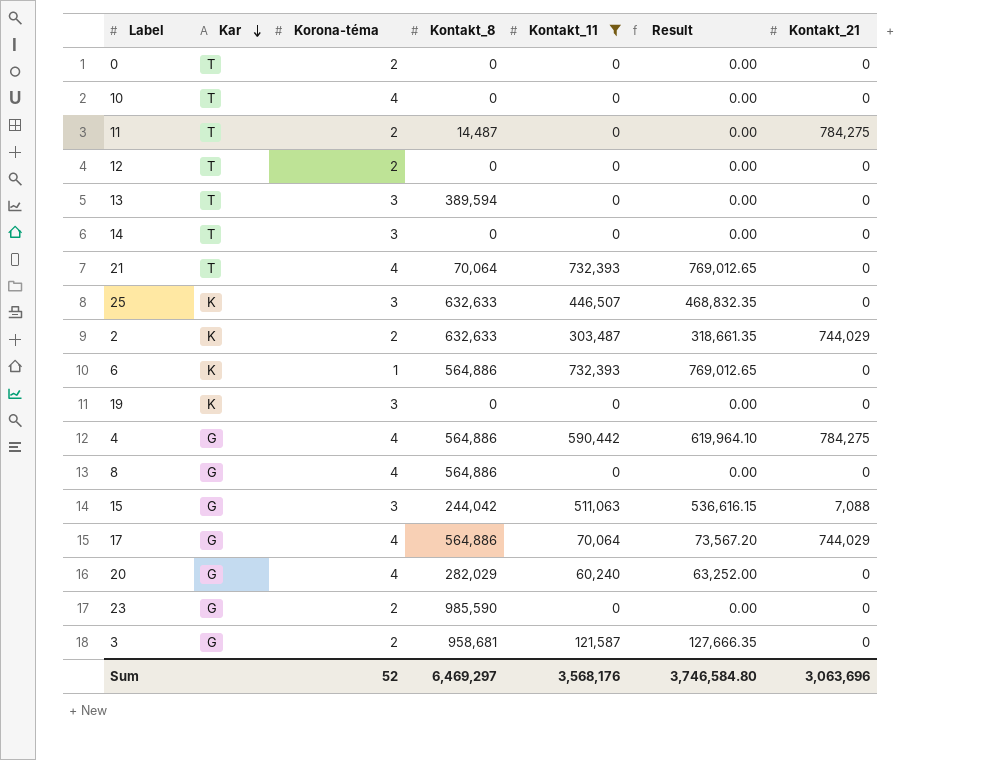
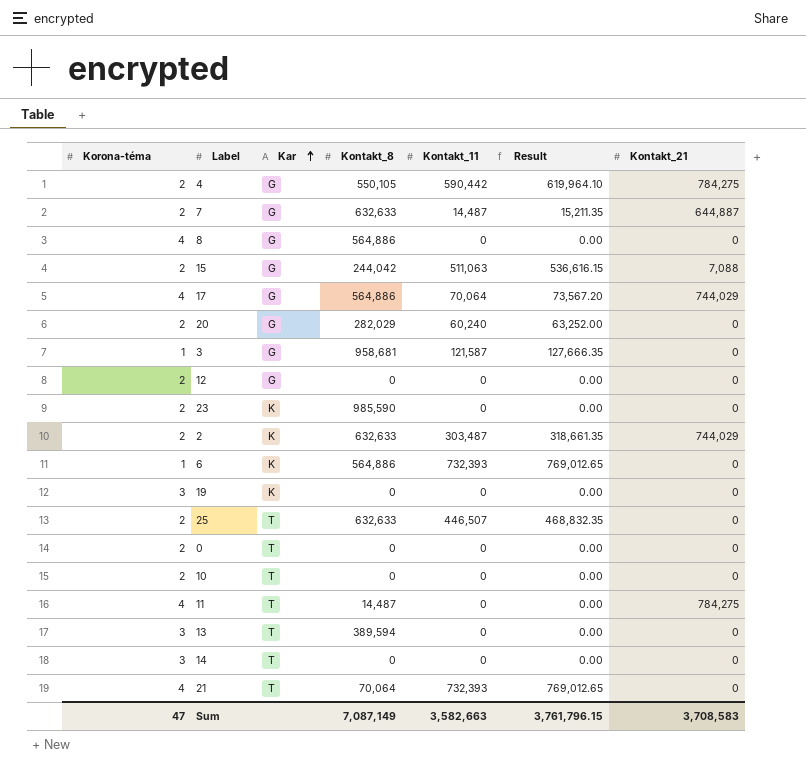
filter: Kontakt_11 != 14,487 -> none
row order: Kar descending -> Kar ascending
column Korona-téma | position: 3 -> 1
4 | Korona-téma: 4 -> 2
4 | Kontakt_8: 564,886 -> 550,105
15 | Korona-téma: 3 -> 2
20 | Korona-téma: 4 -> 2
3 | Korona-téma: 2 -> 1
12 | Kar: T -> G
23 | Kar: G -> K
25 | Korona-téma: 3 -> 2
25 | Kar: K -> T
10 | Korona-téma: 4 -> 2
11 | Korona-téma: 2 -> 4
Sum | Korona-téma: 52 -> 47
Sum | Kontakt_8: 6,469,297 -> 7,087,149
Sum | Kontakt_11: 3,568,176 -> 3,582,663
Sum | Result: 3,746,584.80 -> 3,761,796.15
Sum | Kontakt_21: 3,063,696 -> 3,708,583

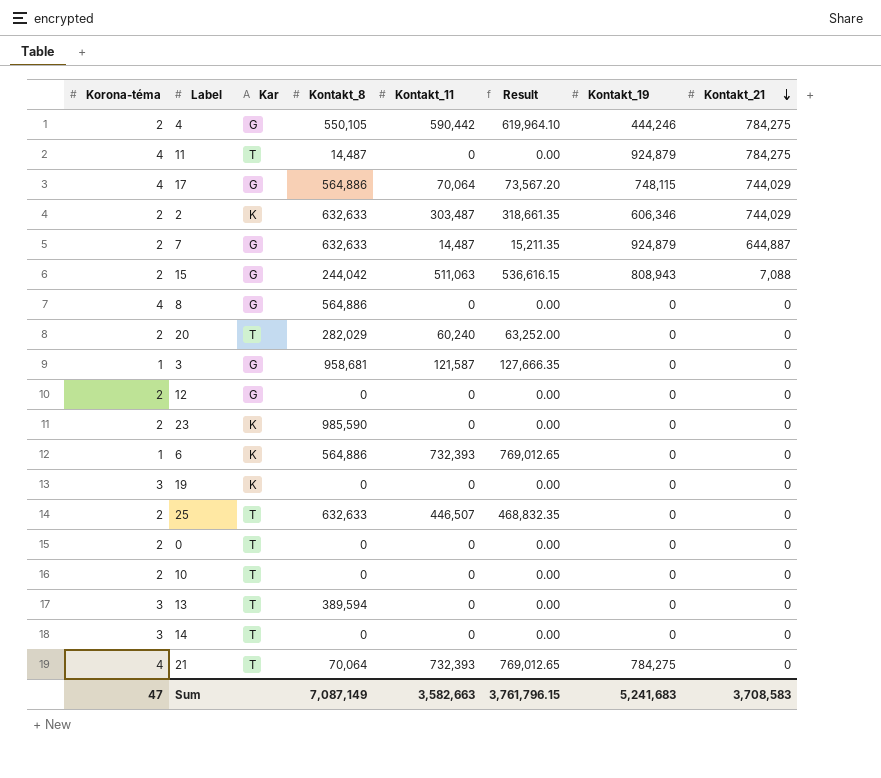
row order: Kar ascending -> Kontakt_21 descending
column Kontakt_19 | position: none -> 7
20 | Kar: G -> T

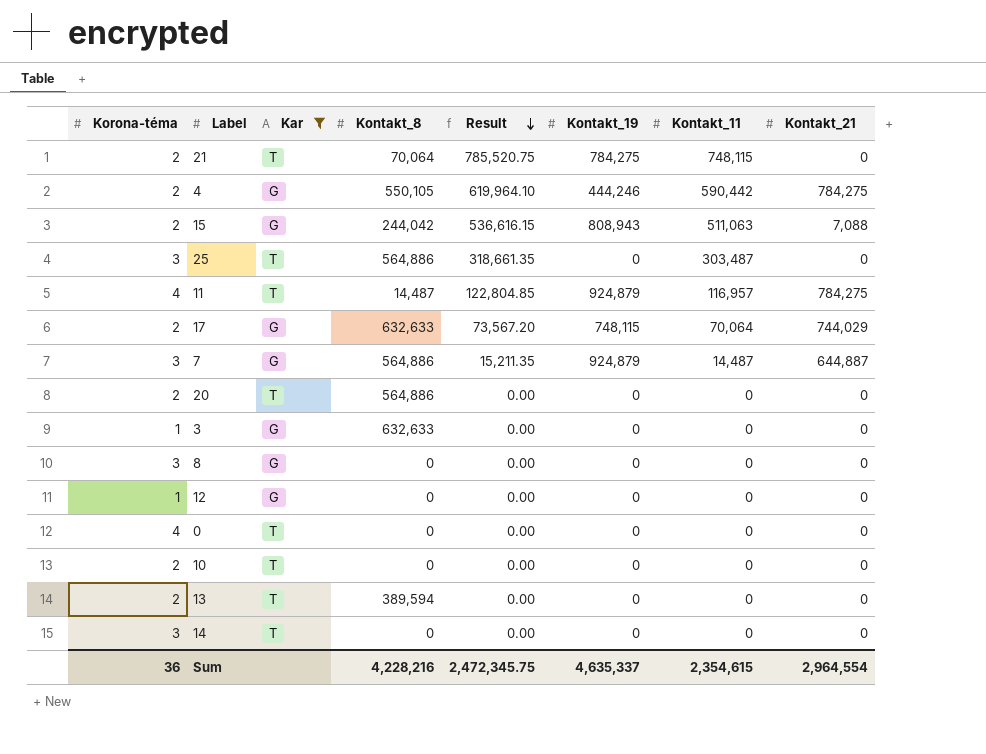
filter: none -> Kar != K
row order: Kontakt_21 descending -> Result descending
column Kontakt_11 | position: 5 -> 7
21 | Korona-téma: 4 -> 2
21 | Result: 769,012.65 -> 785,520.75
21 | Kontakt_11: 732,393 -> 748,115
25 | Korona-téma: 2 -> 3
25 | Kontakt_8: 632,633 -> 564,886
25 | Result: 468,832.35 -> 318,661.35
25 | Kontakt_11: 446,507 -> 303,487
11 | Result: 0.00 -> 122,804.85
11 | Kontakt_11: 0 -> 116,957
17 | Korona-téma: 4 -> 2
17 | Kontakt_8: 564,886 -> 632,633
7 | Korona-téma: 2 -> 3
7 | Kontakt_8: 632,633 -> 564,886
20 | Kontakt_8: 282,029 -> 564,886
20 | Result: 63,252.00 -> 0.00
20 | Kontakt_11: 60,240 -> 0
3 | Kontakt_8: 958,681 -> 632,633
3 | Result: 127,666.35 -> 0.00
3 | Kontakt_11: 121,587 -> 0
8 | Korona-téma: 4 -> 3
8 | Kontakt_8: 564,886 -> 0
12 | Korona-téma: 2 -> 1
0 | Korona-téma: 2 -> 4
13 | Korona-téma: 3 -> 2
Sum | Korona-téma: 47 -> 36
Sum | Kontakt_8: 7,087,149 -> 4,228,216
Sum | Result: 3,761,796.15 -> 2,472,345.75
Sum | Kontakt_19: 5,241,683 -> 4,635,337
Sum | Kontakt_11: 3,582,663 -> 2,354,615
Sum | Kontakt_21: 3,708,583 -> 2,964,554

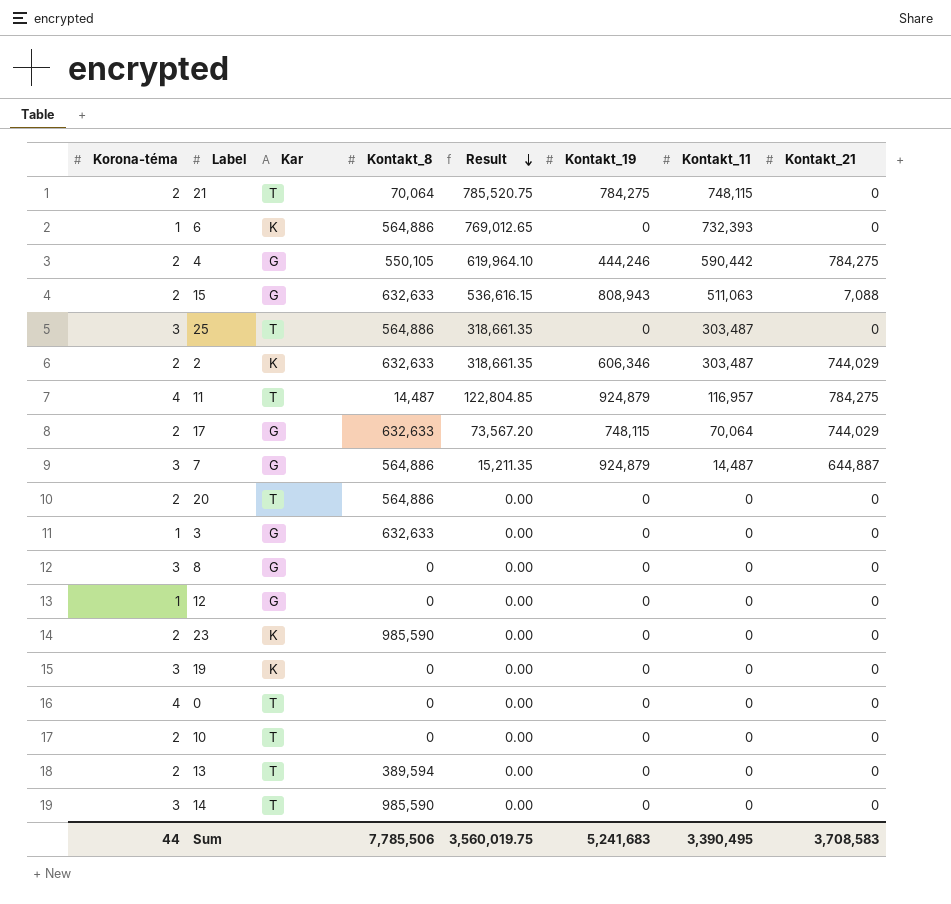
filter: Kar != K -> none
15 | Kontakt_8: 244,042 -> 632,633
14 | Kontakt_8: 0 -> 985,590
Sum | Korona-téma: 36 -> 44
Sum | Kontakt_8: 4,228,216 -> 7,785,506
Sum | Result: 2,472,345.75 -> 3,560,019.75
Sum | Kontakt_19: 4,635,337 -> 5,241,683
Sum | Kontakt_11: 2,354,615 -> 3,390,495
Sum | Kontakt_21: 2,964,554 -> 3,708,583

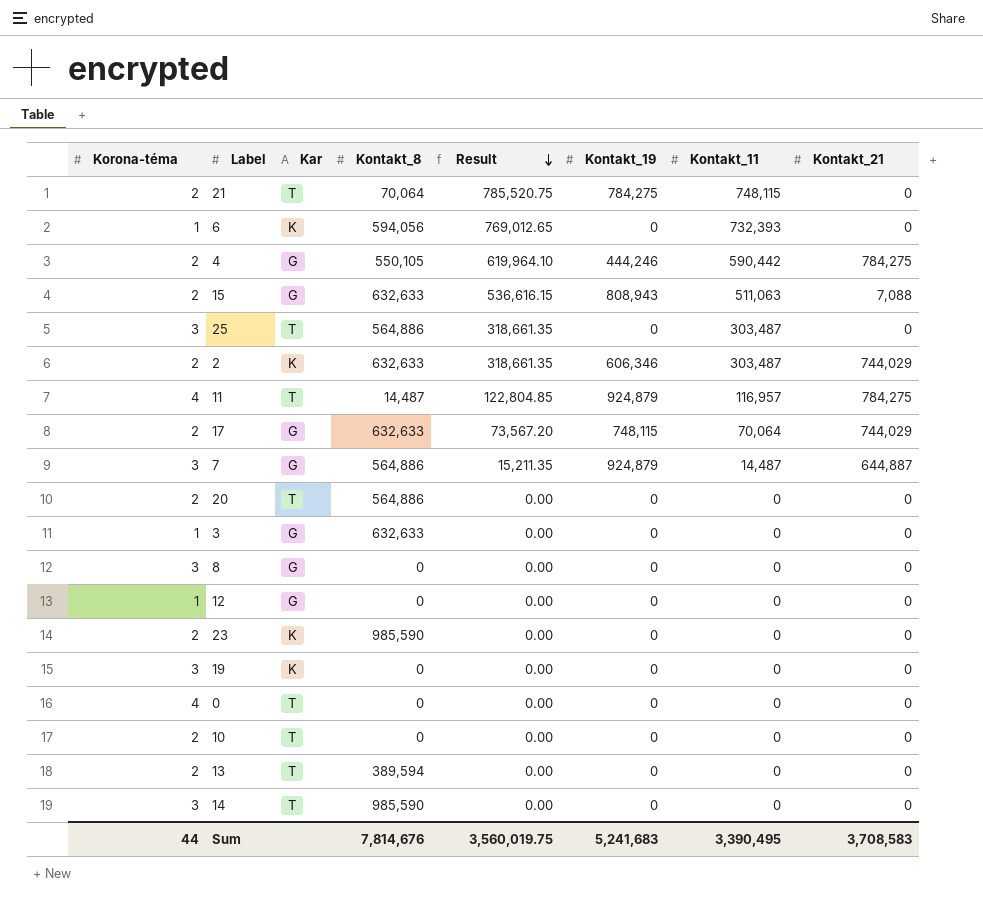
6 | Kontakt_8: 564,886 -> 594,056
Sum | Kontakt_8: 7,785,506 -> 7,814,676

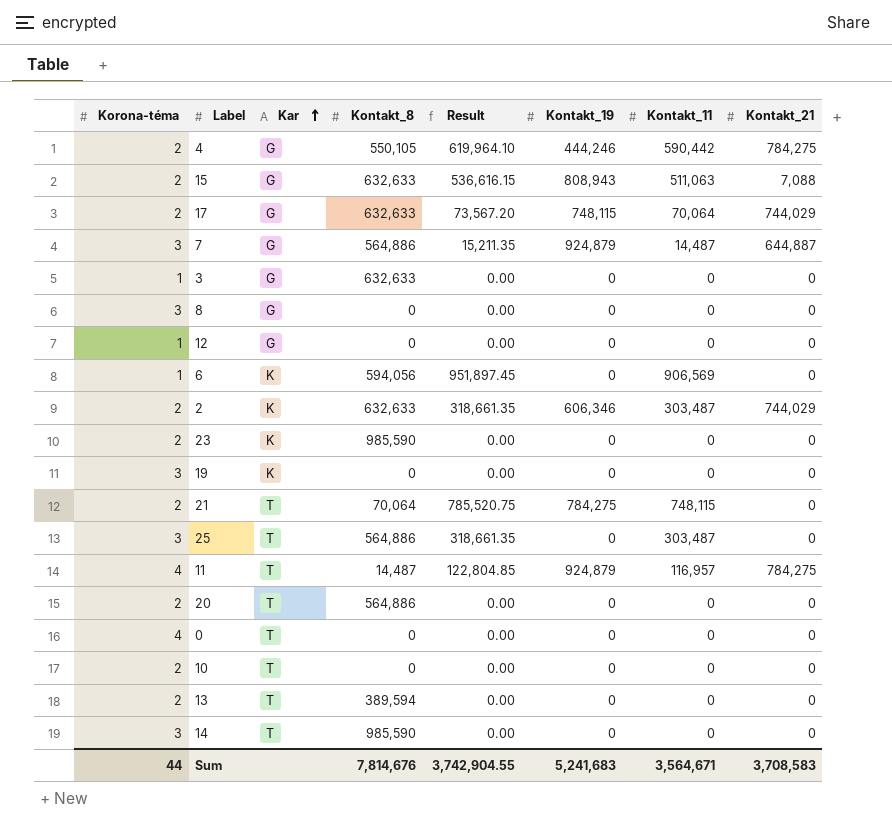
row order: Result descending -> Kar ascending
6 | Result: 769,012.65 -> 951,897.45
6 | Kontakt_11: 732,393 -> 906,569
Sum | Result: 3,560,019.75 -> 3,742,904.55
Sum | Kontakt_11: 3,390,495 -> 3,564,671

